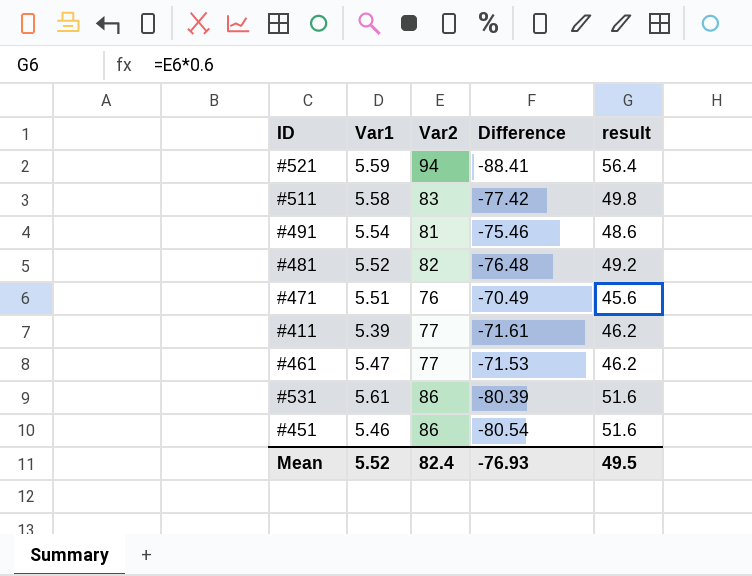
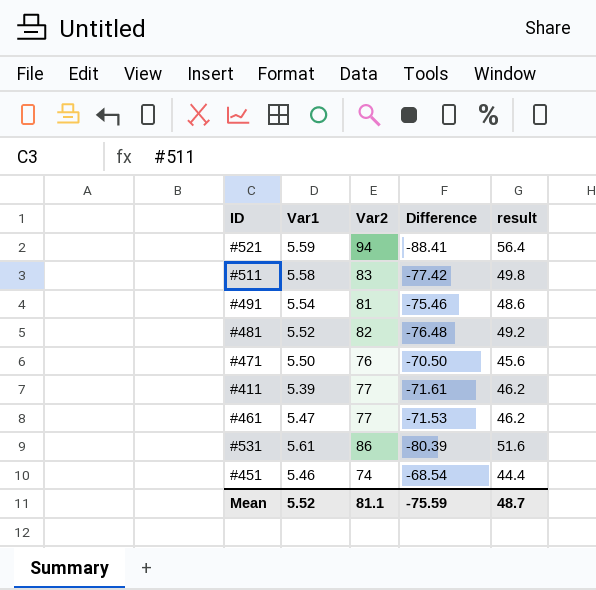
#471 | Var1: 5.51 -> 5.50
#471 | Difference: -70.49 -> -70.50
#451 | Var2: 86 -> 74
#451 | Difference: -80.54 -> -68.54
#451 | result: 51.6 -> 44.4
Mean | Var2: 82.4 -> 81.1
Mean | Difference: -76.93 -> -75.59
Mean | result: 49.5 -> 48.7

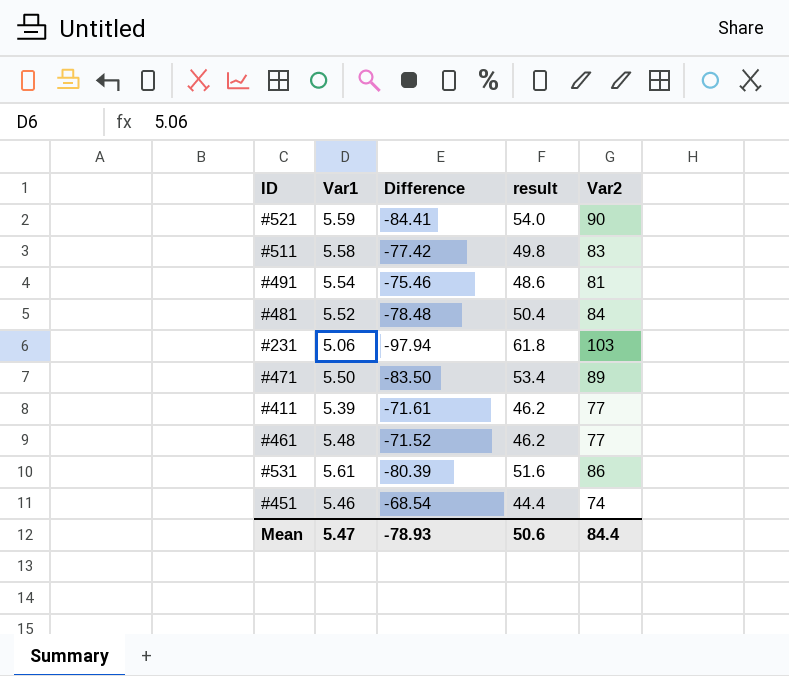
column Var2 | position: 3 -> 5
#521 | Difference: -88.41 -> -84.41
#521 | result: 56.4 -> 54.0
#521 | Var2: 94 -> 90
#481 | Difference: -76.48 -> -78.48
#481 | result: 49.2 -> 50.4
#481 | Var2: 82 -> 84
row #231: none -> 5.06 | -97.94 | 61.8 | 103
#471 | Difference: -70.50 -> -83.50
#471 | result: 45.6 -> 53.4
#471 | Var2: 76 -> 89
#461 | Var1: 5.47 -> 5.48
#461 | Difference: -71.53 -> -71.52
Mean | Var1: 5.52 -> 5.47
Mean | Difference: -75.59 -> -78.93
Mean | result: 48.7 -> 50.6
Mean | Var2: 81.1 -> 84.4

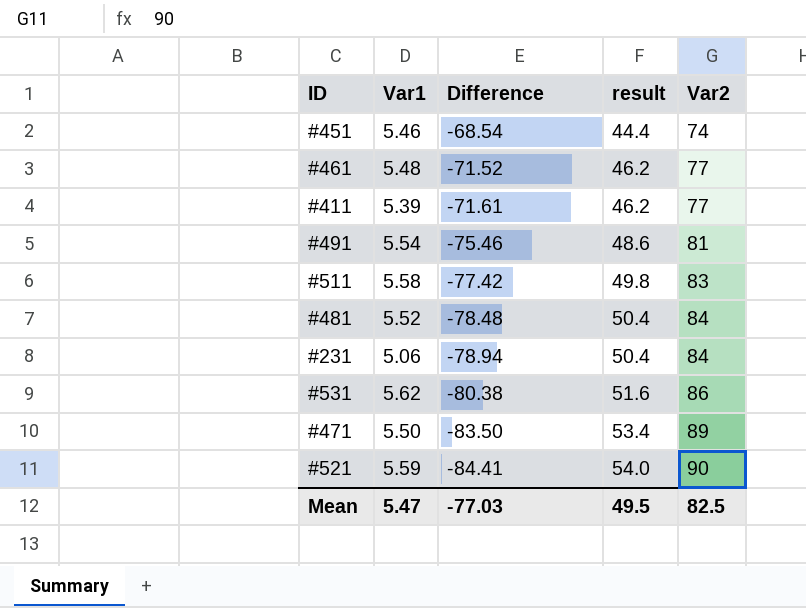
row order: none -> Difference descending
#231 | Difference: -97.94 -> -78.94
#231 | result: 61.8 -> 50.4
#231 | Var2: 103 -> 84
#531 | Var1: 5.61 -> 5.62
#531 | Difference: -80.39 -> -80.38
Mean | Difference: -78.93 -> -77.03
Mean | result: 50.6 -> 49.5
Mean | Var2: 84.4 -> 82.5

